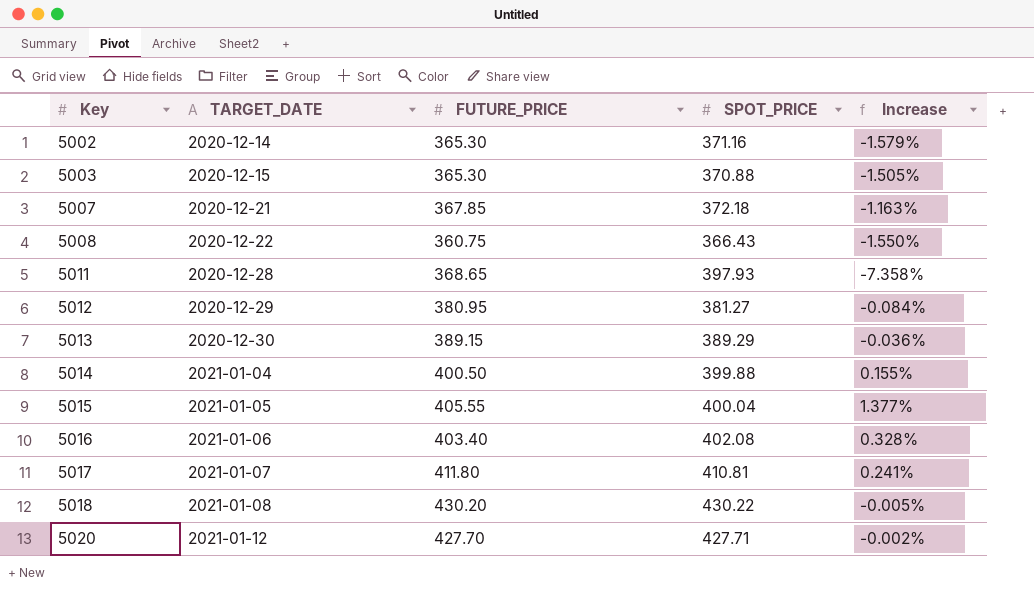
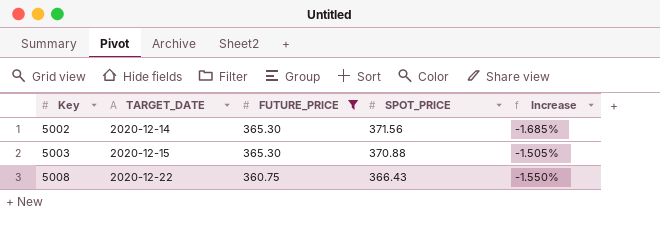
filter: none -> FUTURE_PRICE <= 365.30
5002 | SPOT_PRICE: 371.16 -> 371.56
5002 | Increase: -1.579% -> -1.685%

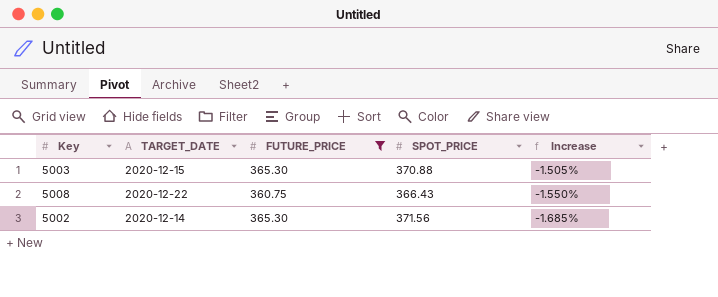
row order: Key ascending -> Increase descending

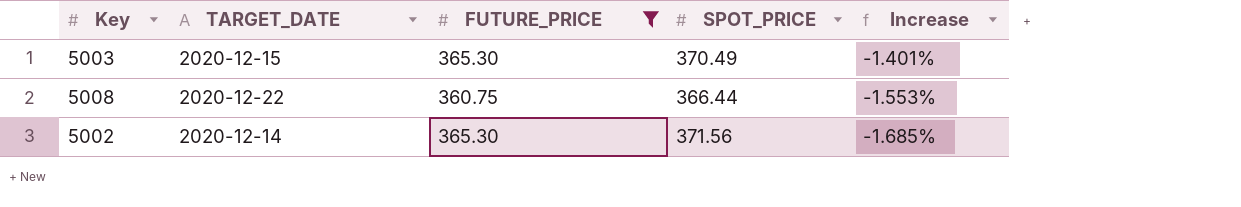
5003 | SPOT_PRICE: 370.88 -> 370.49
5003 | Increase: -1.505% -> -1.401%
5008 | SPOT_PRICE: 366.43 -> 366.44
5008 | Increase: -1.550% -> -1.553%

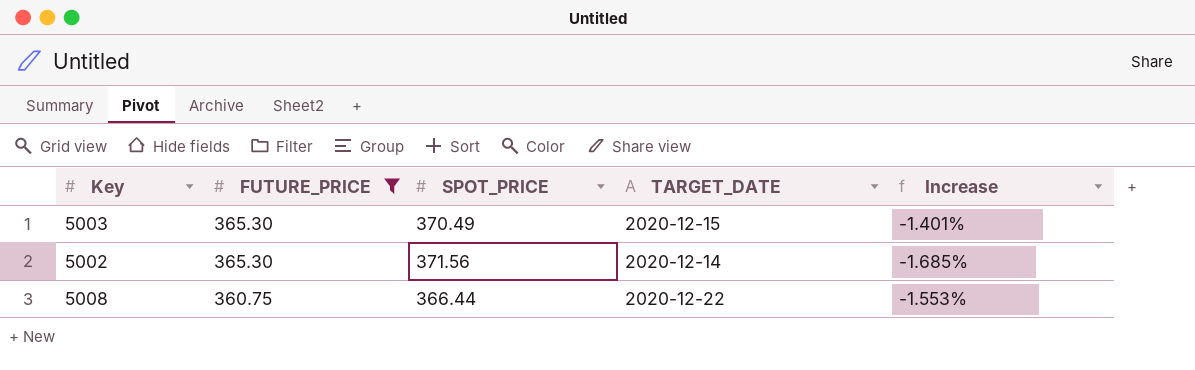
row order: Increase descending -> FUTURE_PRICE descending
column TARGET_DATE | position: 2 -> 4

